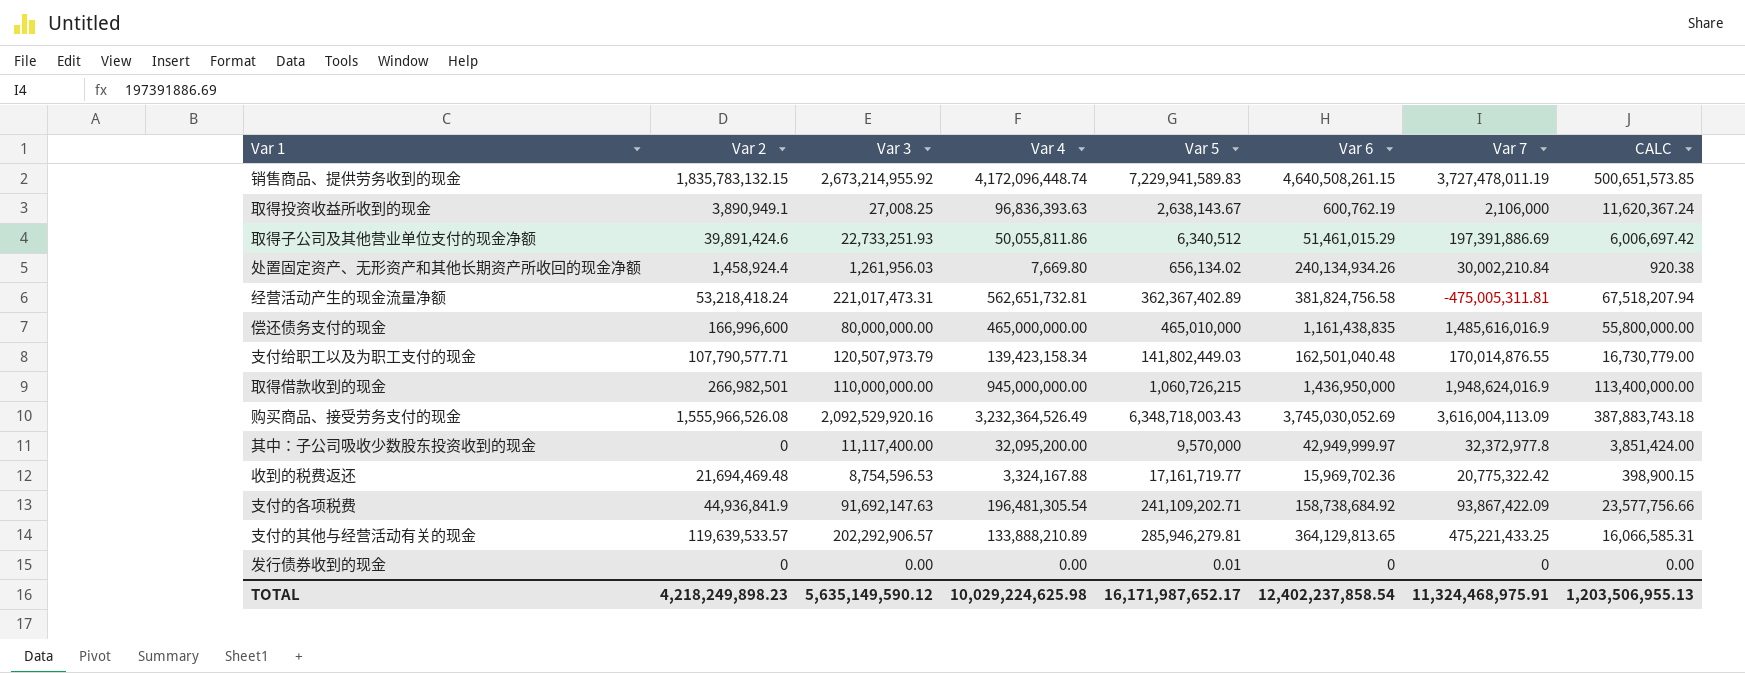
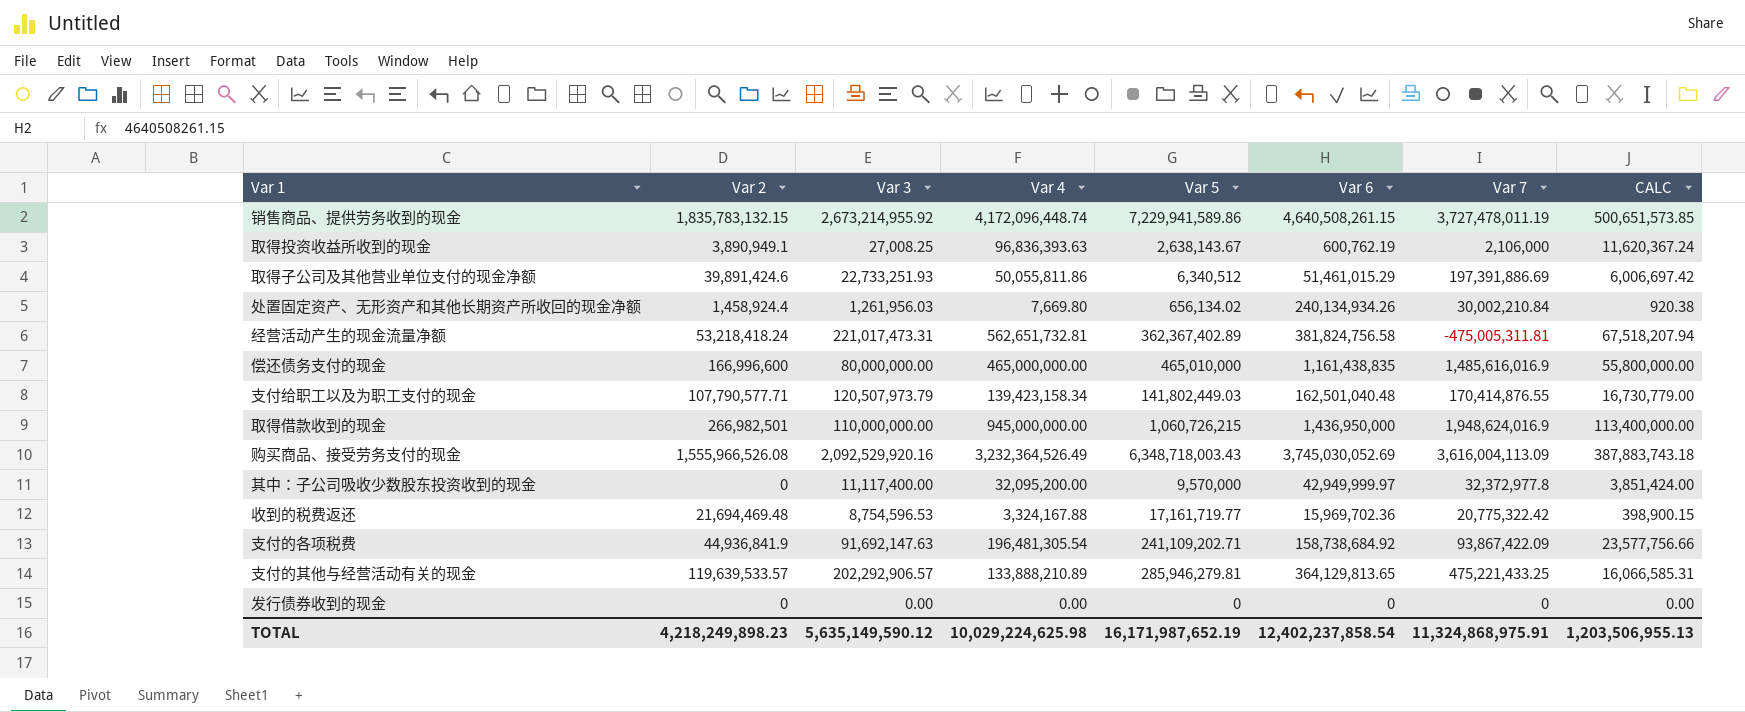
销售商品、提供劳务收到的现金 | Var 5: 7,229,941,589.83 -> 7,229,941,589.86
支付给职工以及为职工支付的现金 | Var 7: 170,014,876.55 -> 170,414,876.55
发行债券收到的现金 | Var 5: 0.01 -> 0
TOTAL | Var 5: 16,171,987,652.17 -> 16,171,987,652.19
TOTAL | Var 7: 11,324,468,975.91 -> 11,324,868,975.91

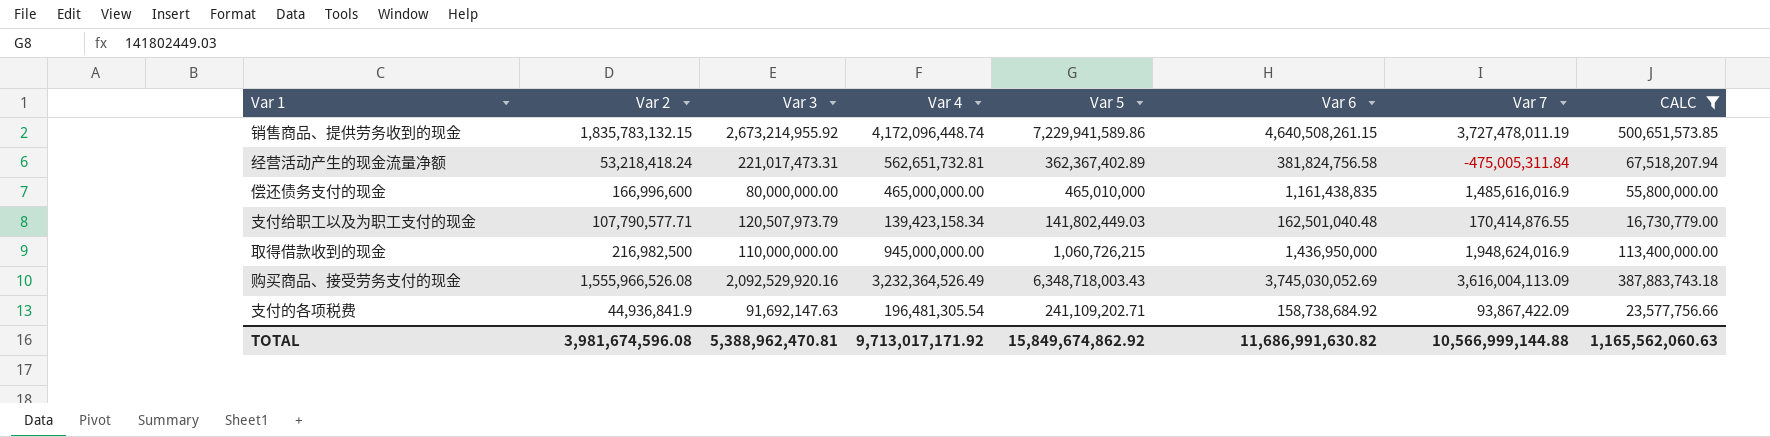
filter: none -> CALC >= 16,730,779.00
经营活动产生的现金流量净额 | Var 7: -475,005,311.81 -> -475,005,311.84
取得借款收到的现金 | Var 2: 266,982,501 -> 216,982,500
TOTAL | Var 2: 4,218,249,898.23 -> 3,981,674,596.08
TOTAL | Var 3: 5,635,149,590.12 -> 5,388,962,470.81
TOTAL | Var 4: 10,029,224,625.98 -> 9,713,017,171.92
TOTAL | Var 5: 16,171,987,652.19 -> 15,849,674,862.92
TOTAL | Var 6: 12,402,237,858.54 -> 11,686,991,630.82
TOTAL | Var 7: 11,324,868,975.91 -> 10,566,999,144.88
TOTAL | CALC: 1,203,506,955.13 -> 1,165,562,060.63

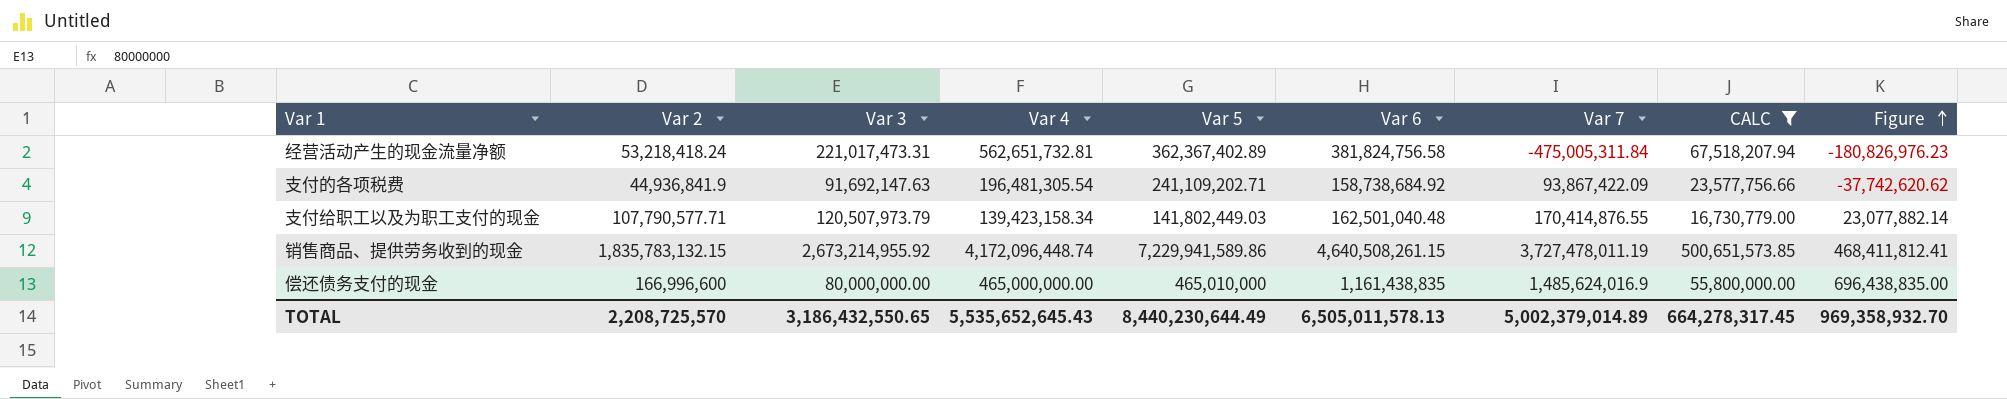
row order: none -> Figure ascending
column Figure | formula: none -> [Var 6] - [Var 4]
row 取得借款收到的现金: 216,982,500 | 110,000,000.00 | 945,000,000.00 | 1,060,726,215 | 1,436,950,000 | 1,948,624,016.9 | 113,400,000.00 -> none
row 购买商品、接受劳务支付的现金: 1,555,966,526.08 | 2,092,529,920.16 | 3,232,364,526.49 | 6,348,718,003.43 | 3,745,030,052.69 | 3,616,004,113.09 | 387,883,743.18 -> none
偿还债务支付的现金 | Var 7: 1,485,616,016.9 -> 1,485,624,016.9
TOTAL | Var 2: 3,981,674,596.08 -> 2,208,725,570
TOTAL | Var 3: 5,388,962,470.81 -> 3,186,432,550.65
TOTAL | Var 4: 9,713,017,171.92 -> 5,535,652,645.43
TOTAL | Var 5: 15,849,674,862.92 -> 8,440,230,644.49
TOTAL | Var 6: 11,686,991,630.82 -> 6,505,011,578.13
TOTAL | Var 7: 10,566,999,144.88 -> 5,002,379,014.89
TOTAL | CALC: 1,165,562,060.63 -> 664,278,317.45

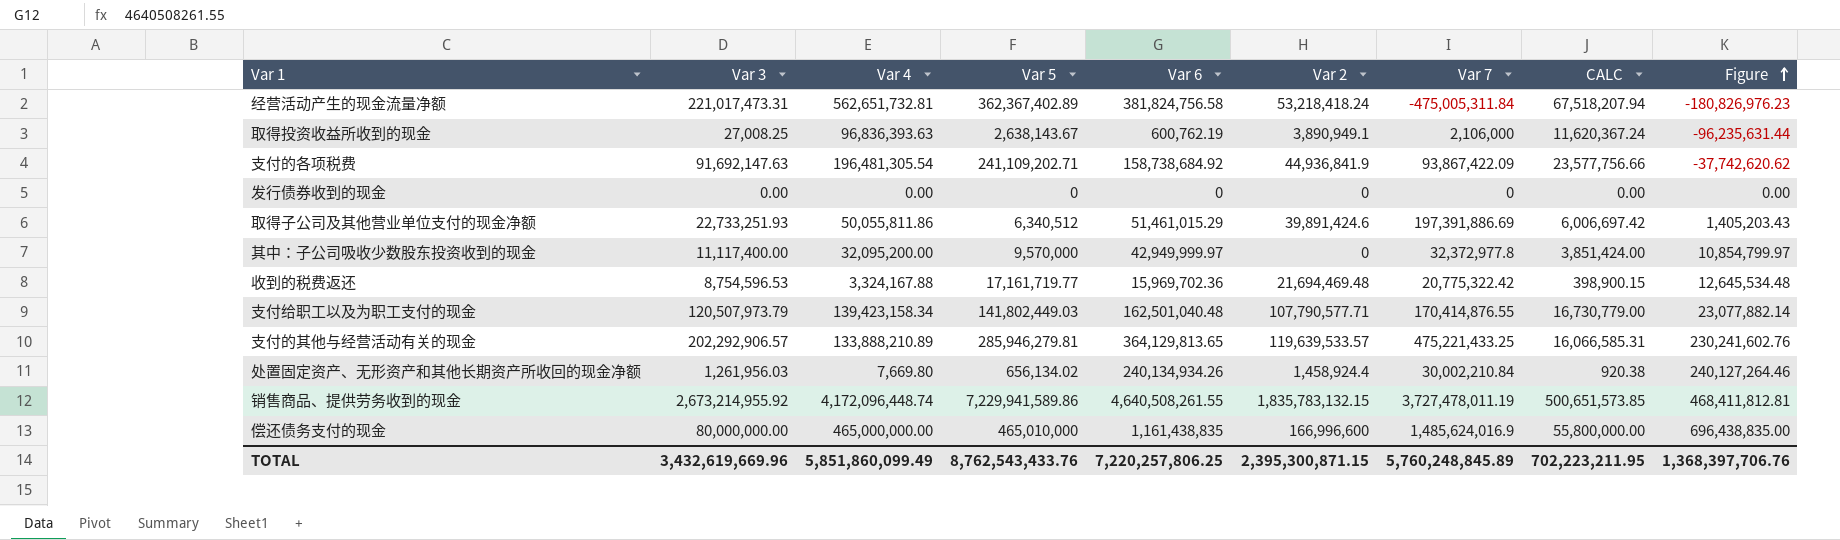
filter: CALC >= 16,730,779.00 -> none
column Var 2 | position: 2 -> 6
销售商品、提供劳务收到的现金 | Var 6: 4,640,508,261.15 -> 4,640,508,261.55
销售商品、提供劳务收到的现金 | Figure: 468,411,812.41 -> 468,411,812.81
TOTAL | Var 3: 3,186,432,550.65 -> 3,432,619,669.96
TOTAL | Var 4: 5,535,652,645.43 -> 5,851,860,099.49
TOTAL | Var 5: 8,440,230,644.49 -> 8,762,543,433.76
TOTAL | Var 6: 6,505,011,578.13 -> 7,220,257,806.25
TOTAL | Var 2: 2,208,725,570 -> 2,395,300,871.15
TOTAL | Var 7: 5,002,379,014.89 -> 5,760,248,845.89
TOTAL | CALC: 664,278,317.45 -> 702,223,211.95
TOTAL | Figure: 969,358,932.70 -> 1,368,397,706.76

